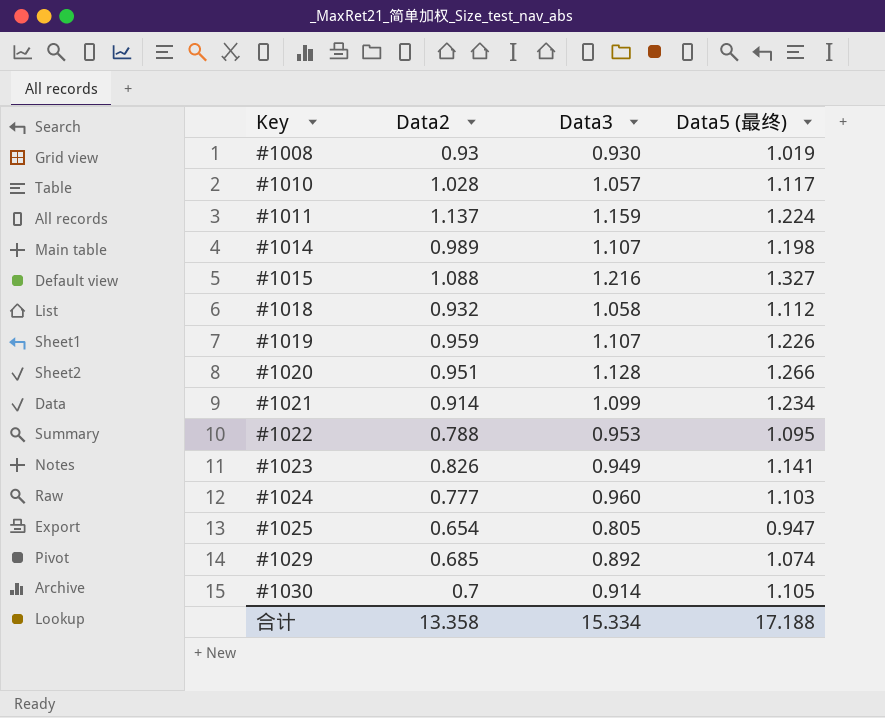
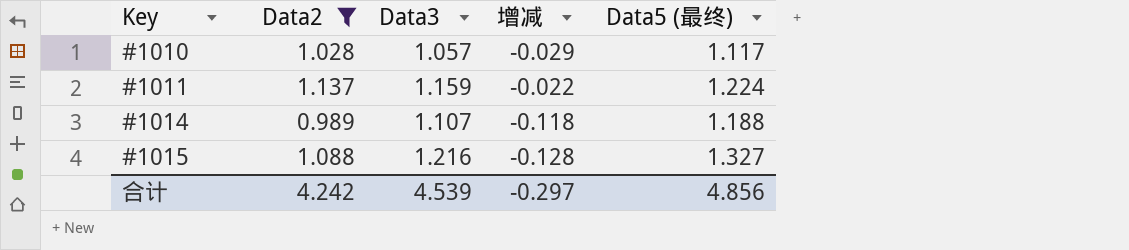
filter: none -> Data2 >= 0.989
column 增减 | formula: none -> [Data2] - [Data3]
#1014 | Data5 (最终): 1.198 -> 1.188
合计 | Data2: 13.358 -> 4.242
合计 | Data3: 15.334 -> 4.539
合计 | Data5 (最终): 17.188 -> 4.856

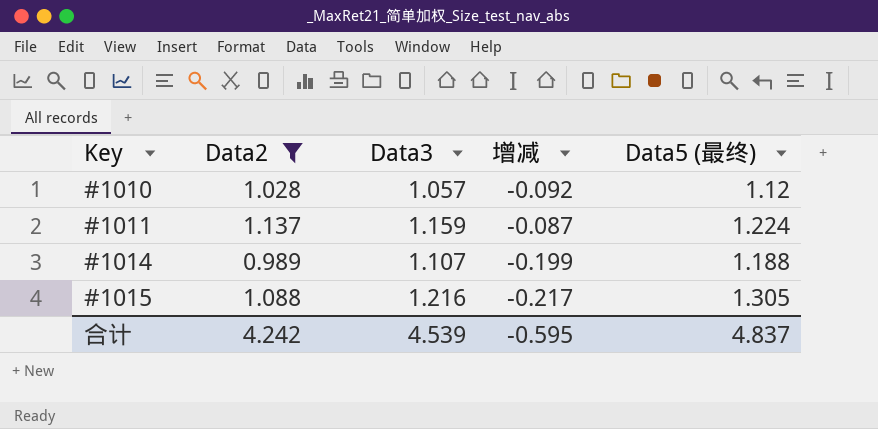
column 增减 | formula: [Data2] - [Data3] -> [Data2] - [Data5 (最终)]
#1010 | Data5 (最终): 1.117 -> 1.12
#1015 | Data5 (最终): 1.327 -> 1.305
合计 | 增减: -0.297 -> -0.595
合计 | Data5 (最终): 4.856 -> 4.837

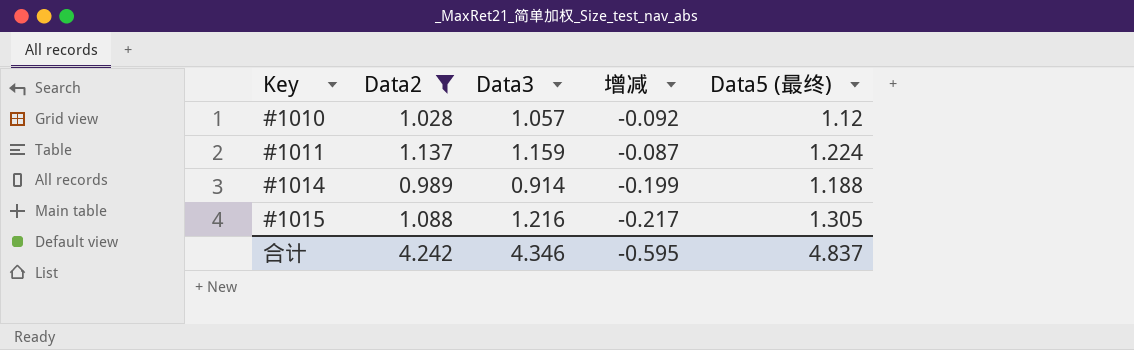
#1014 | Data3: 1.107 -> 0.914
合计 | Data3: 4.539 -> 4.346

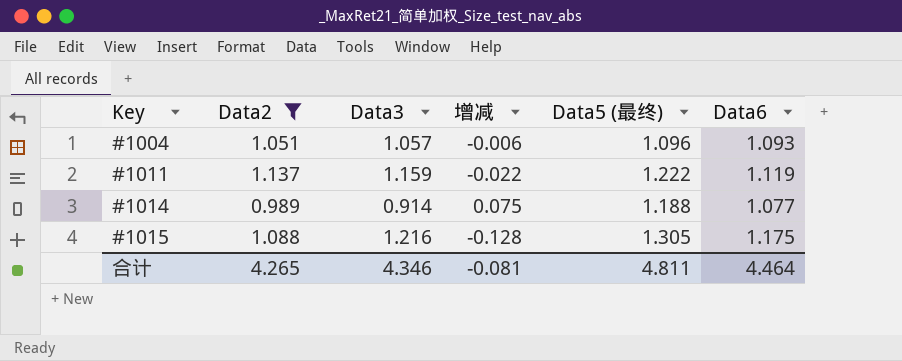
column 增减 | formula: [Data2] - [Data5 (最终)] -> [Data2] - [Data3]
column Data6 | position: none -> 6
row #1010: 1.028 | 1.057 | -0.092 | 1.12 -> none
row #1004: none -> 1.051 | 1.057 | -0.006 | 1.096 | 1.093
#1011 | Data5 (最终): 1.224 -> 1.222
合计 | Data2: 4.242 -> 4.265
合计 | 增减: -0.595 -> -0.081
合计 | Data5 (最终): 4.837 -> 4.811

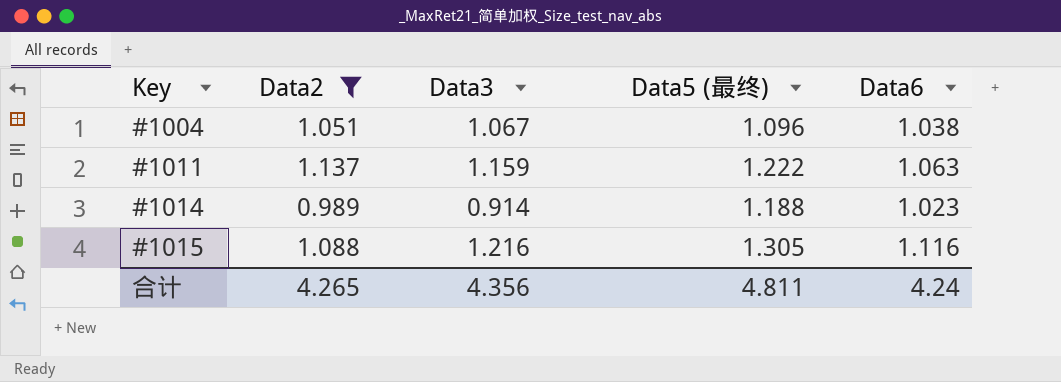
column 增减 | formula: [Data2] - [Data3] -> none
#1004 | Data3: 1.057 -> 1.067
#1004 | Data6: 1.093 -> 1.038
#1011 | Data6: 1.119 -> 1.063
#1014 | Data6: 1.077 -> 1.023
#1015 | Data6: 1.175 -> 1.116
合计 | Data3: 4.346 -> 4.356
合计 | Data6: 4.464 -> 4.24

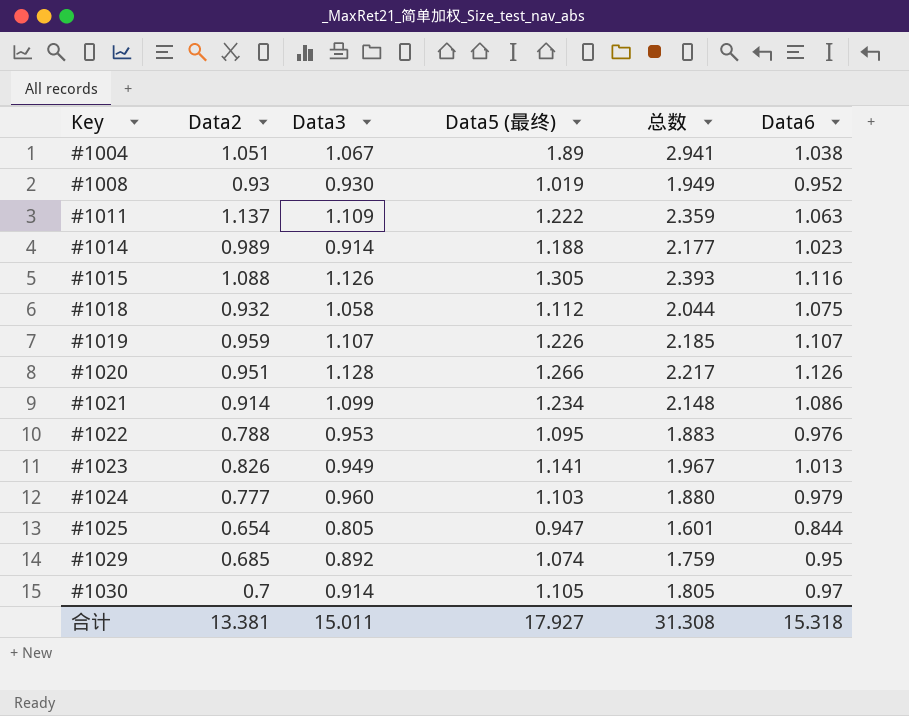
filter: Data2 >= 0.989 -> none
column 总数 | formula: none -> [Data2] + [Data5 (最终)]
#1004 | Data5 (最终): 1.096 -> 1.89
#1011 | Data3: 1.159 -> 1.109
#1015 | Data3: 1.216 -> 1.126
合计 | Data2: 4.265 -> 13.381
合计 | Data3: 4.356 -> 15.011
合计 | Data5 (最终): 4.811 -> 17.927
合计 | Data6: 4.24 -> 15.318

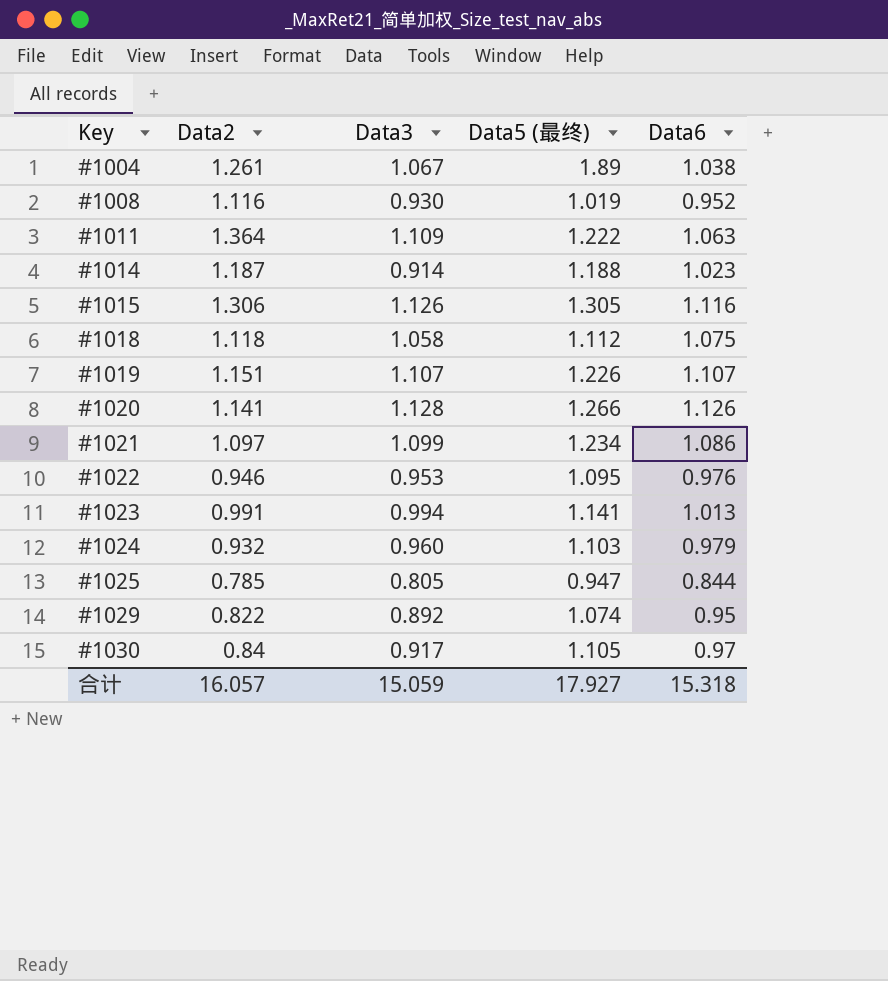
column 总数 | formula: [Data2] + [Data5 (最终)] -> none
#1004 | Data2: 1.051 -> 1.261
#1008 | Data2: 0.93 -> 1.116
#1011 | Data2: 1.137 -> 1.364
#1014 | Data2: 0.989 -> 1.187
#1015 | Data2: 1.088 -> 1.306
#1018 | Data2: 0.932 -> 1.118
#1019 | Data2: 0.959 -> 1.151
#1020 | Data2: 0.951 -> 1.141
#1021 | Data2: 0.914 -> 1.097
#1022 | Data2: 0.788 -> 0.946
#1023 | Data2: 0.826 -> 0.991
#1023 | Data3: 0.949 -> 0.994
#1024 | Data2: 0.777 -> 0.932
#1025 | Data2: 0.654 -> 0.785
#1029 | Data2: 0.685 -> 0.822
#1030 | Data2: 0.7 -> 0.84
#1030 | Data3: 0.914 -> 0.917
合计 | Data2: 13.381 -> 16.057
合计 | Data3: 15.011 -> 15.059

